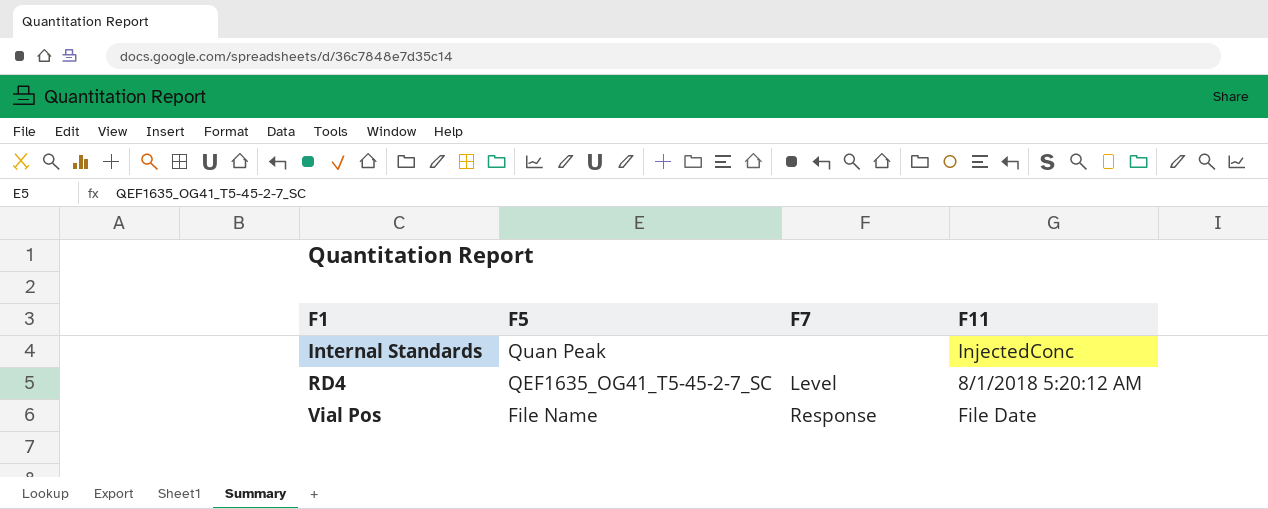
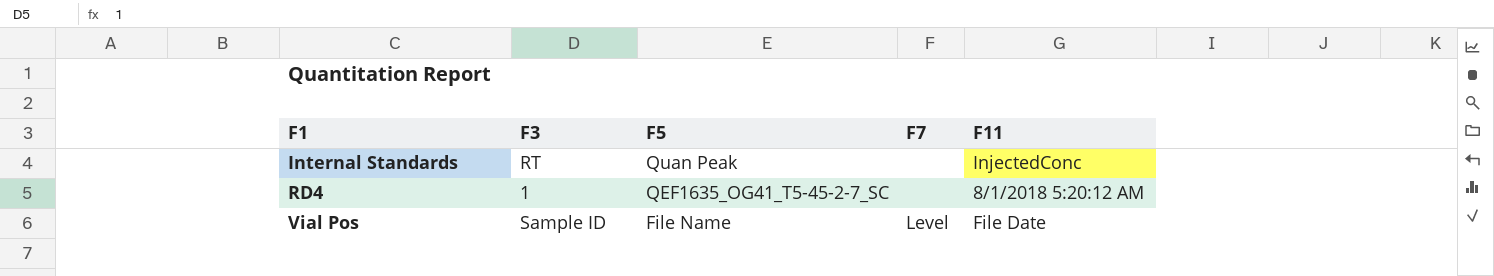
column F3 | position: none -> 2
RD4 | F7: Level -> none
Vial Pos | F7: Response -> Level

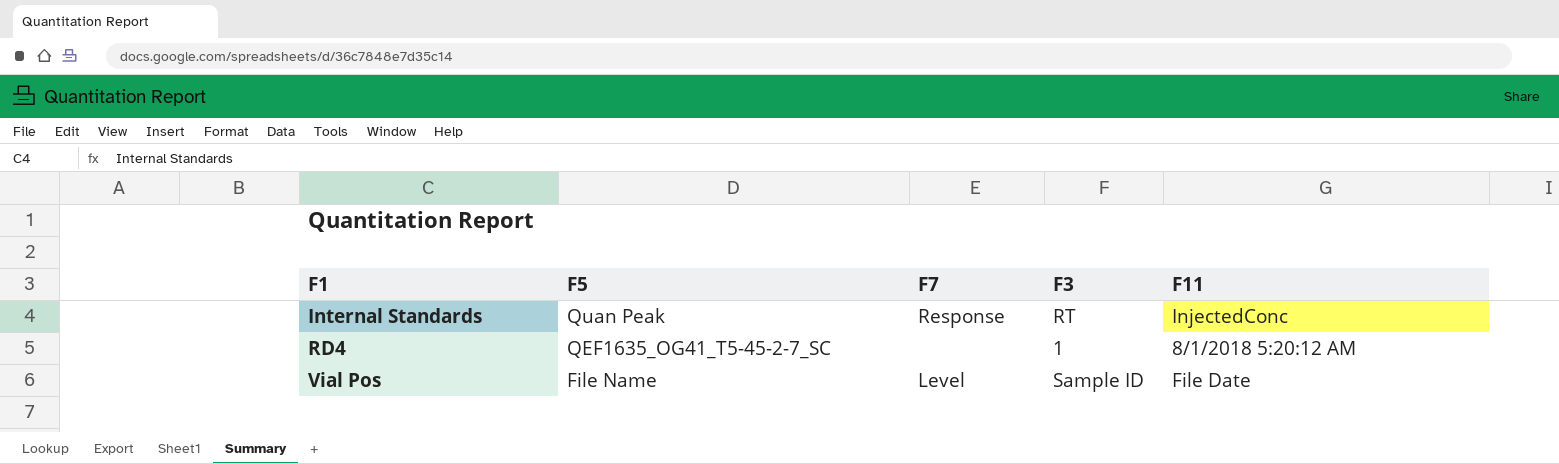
column F3 | position: 2 -> 4
Internal Standards | F7: none -> Response

